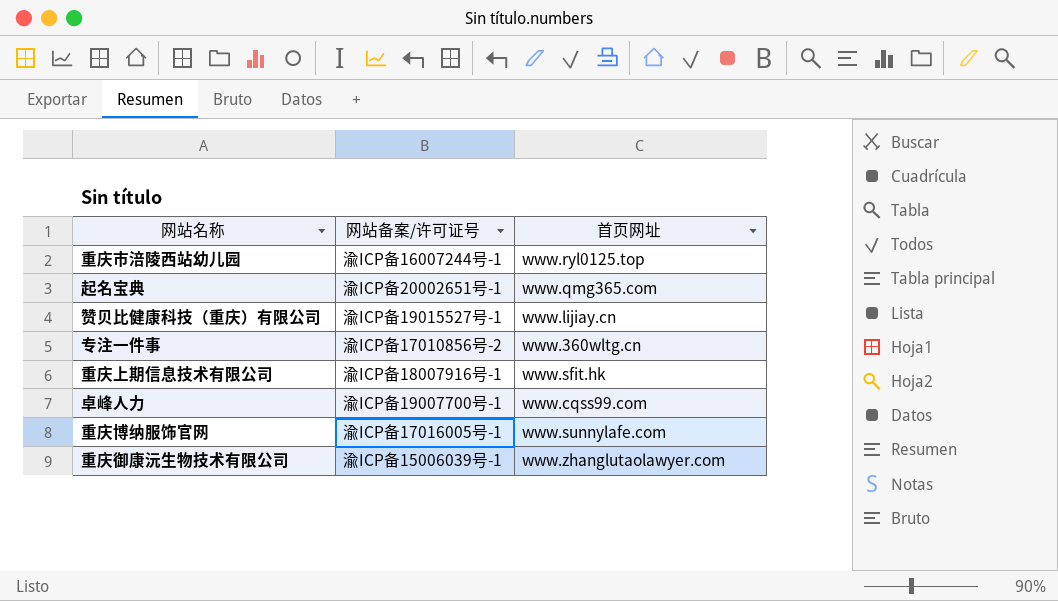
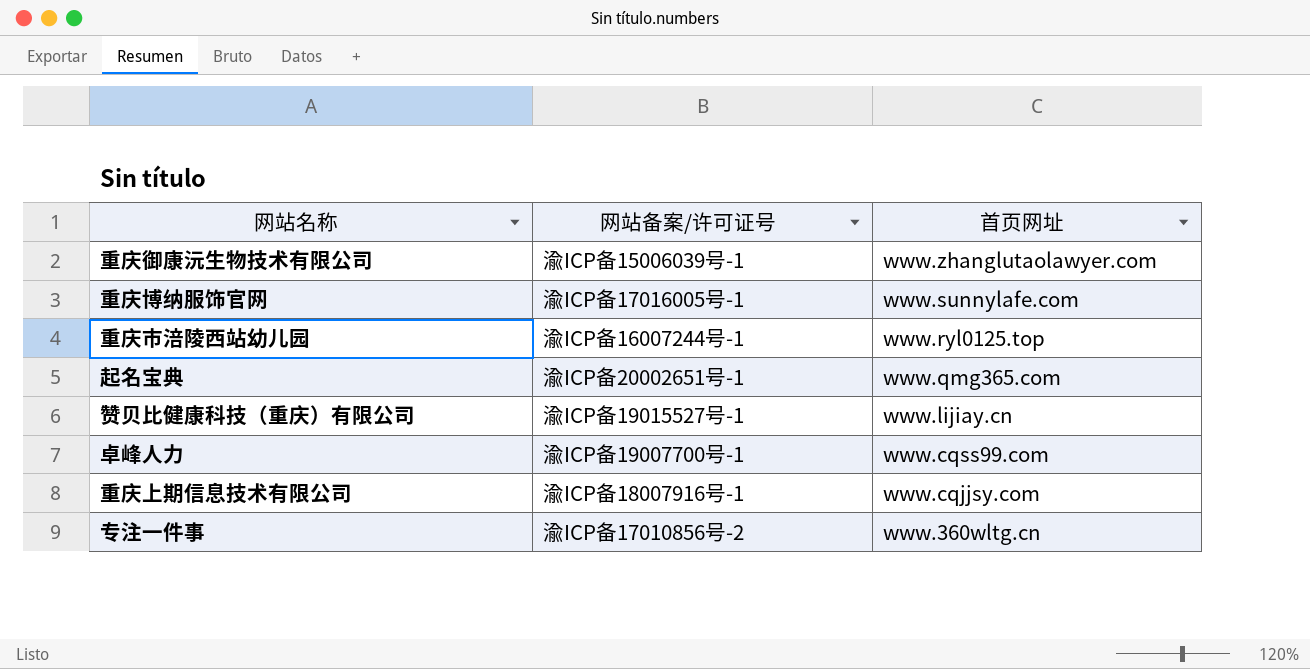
row order: none -> 首页网址 descending
重庆上期信息技术有限公司 | 首页网址: www.sfit.hk -> www.cqjjsy.com

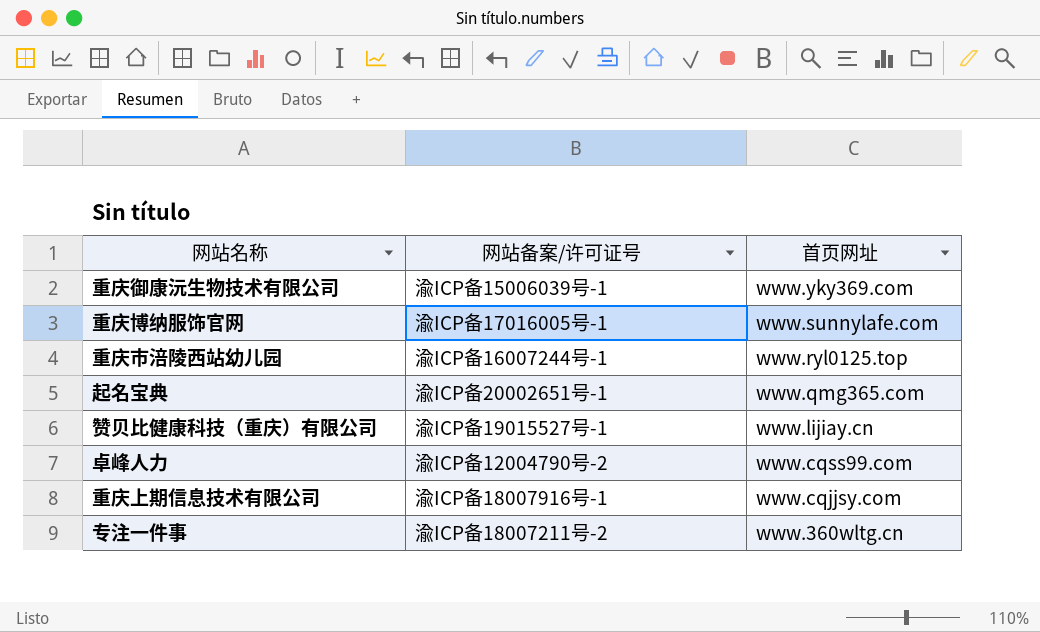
重庆御康沅生物技术有限公司 | 首页网址: www.zhanglutaolawyer.com -> www.yky369.com
卓峰人力 | 网站备案/许可证号: 渝ICP备19007700号-1 -> 渝ICP备12004790号-2
专注一件事 | 网站备案/许可证号: 渝ICP备17010856号-2 -> 渝ICP备18007211号-2

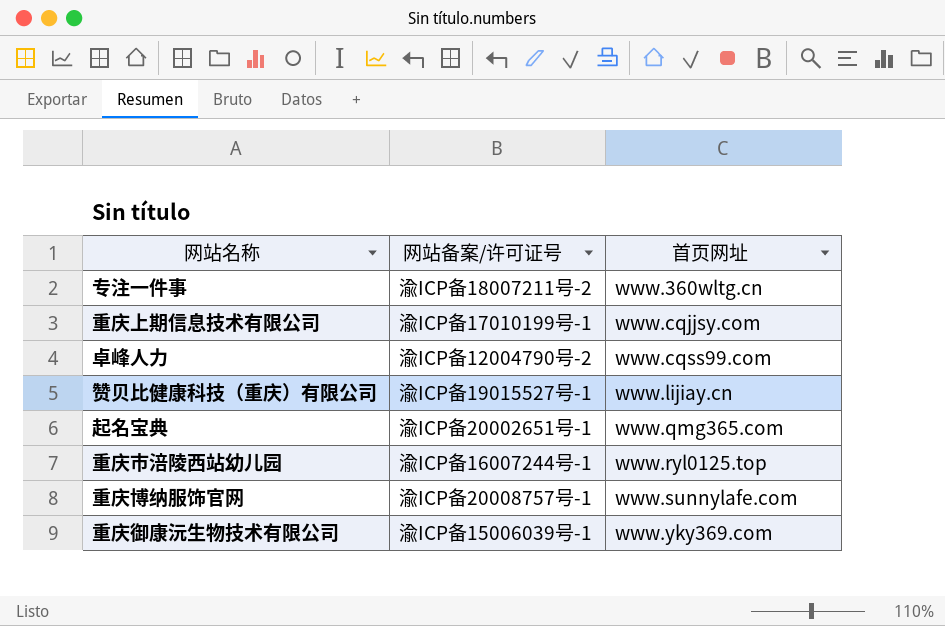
row order: 首页网址 descending -> 首页网址 ascending
重庆上期信息技术有限公司 | 网站备案/许可证号: 渝ICP备18007916号-1 -> 渝ICP备17010199号-1
重庆博纳服饰官网 | 网站备案/许可证号: 渝ICP备17016005号-1 -> 渝ICP备20008757号-1

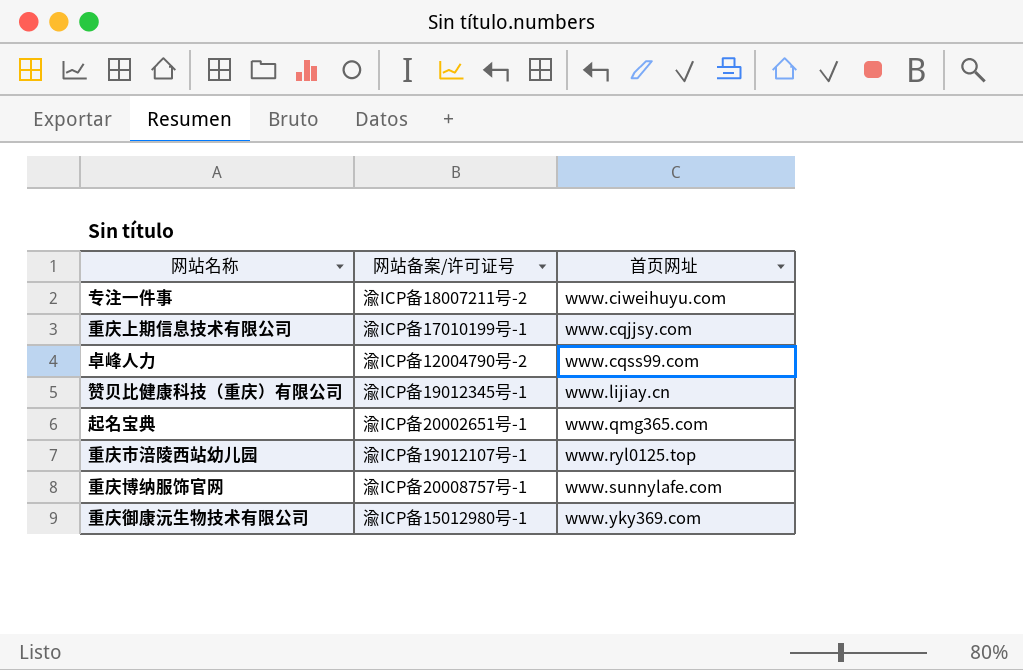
专注一件事 | 首页网址: www.360wltg.cn -> www.ciweihuyu.com
赞贝比健康科技（重庆）有限公司 | 网站备案/许可证号: 渝ICP备19015527号-1 -> 渝ICP备19012345号-1
重庆市涪陵西站幼儿园 | 网站备案/许可证号: 渝ICP备16007244号-1 -> 渝ICP备19012107号-1
重庆御康沅生物技术有限公司 | 网站备案/许可证号: 渝ICP备15006039号-1 -> 渝ICP备15012980号-1

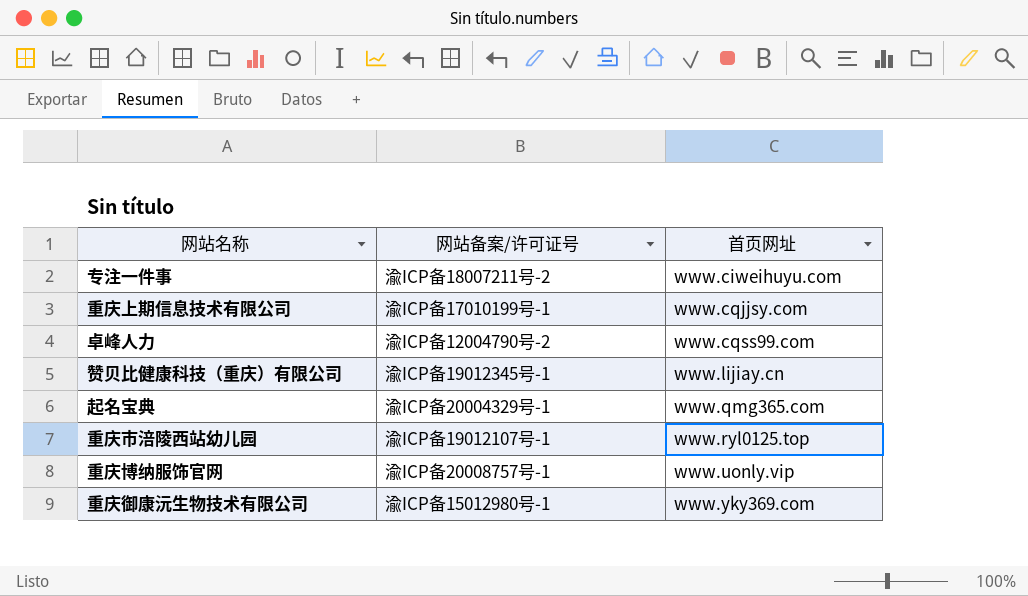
起名宝典 | 网站备案/许可证号: 渝ICP备20002651号-1 -> 渝ICP备20004329号-1
重庆博纳服饰官网 | 首页网址: www.sunnylafe.com -> www.uonly.vip

